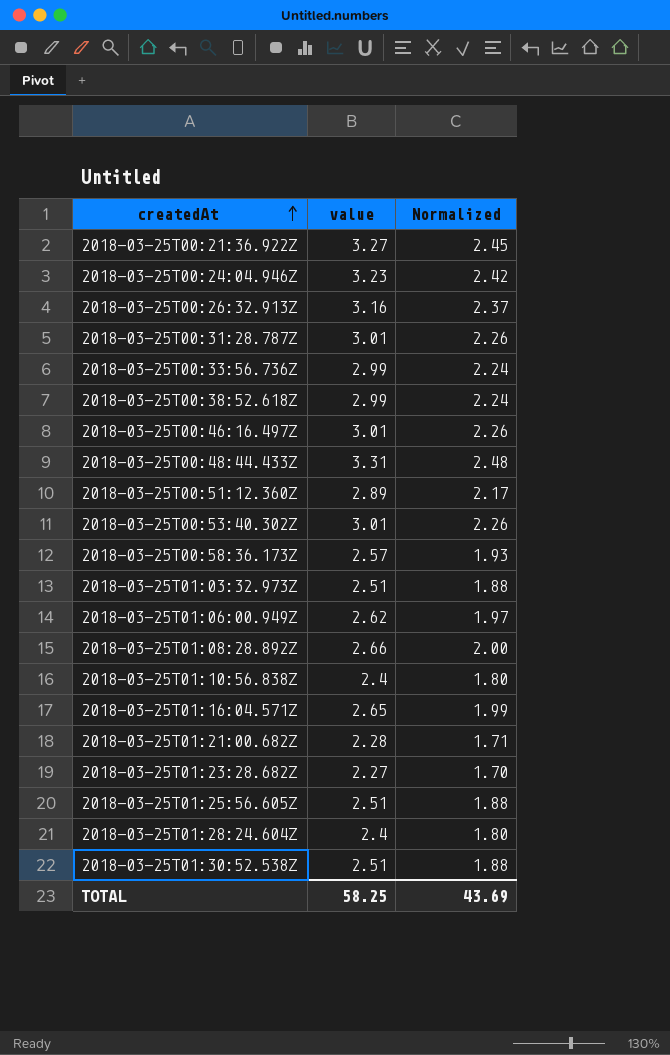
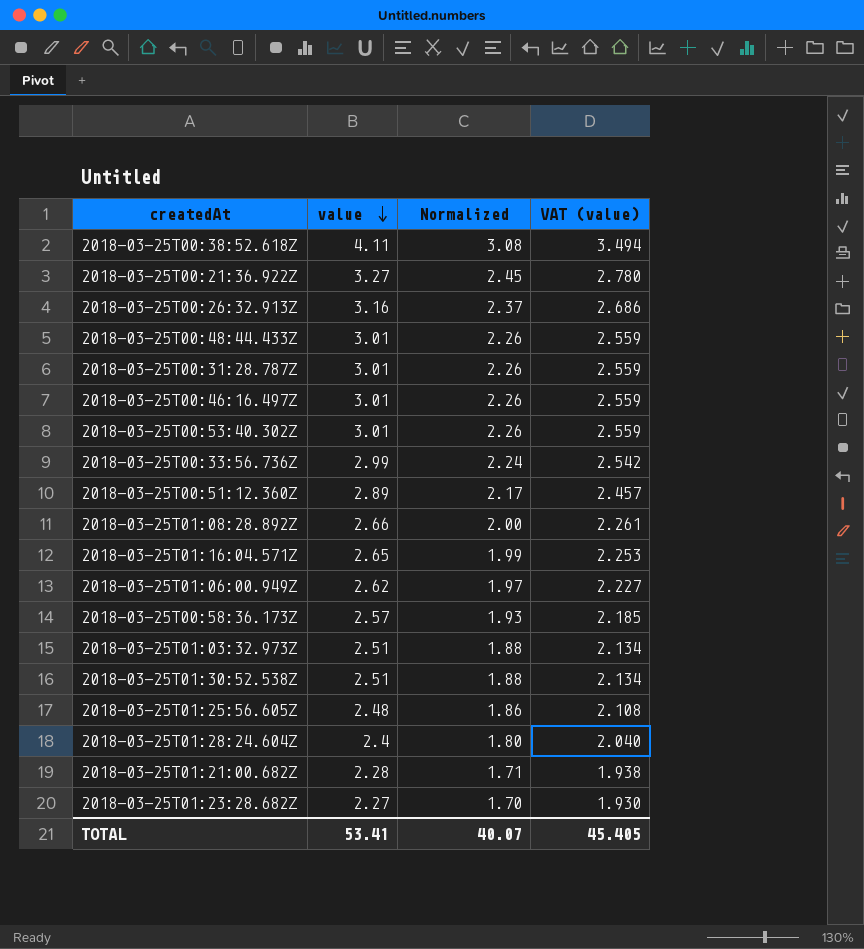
row order: createdAt ascending -> value descending
column VAT (value) | formula: none -> [value] * 0.85
row 2018-03-25T00:24:04.946Z: 3.23 | 2.42 -> none
row 2018-03-25T01:10:56.838Z: 2.4 | 1.80 -> none
2018-03-25T00:38:52.618Z | value: 2.99 -> 4.11
2018-03-25T00:38:52.618Z | Normalized: 2.24 -> 3.08
2018-03-25T00:48:44.433Z | value: 3.31 -> 3.01
2018-03-25T00:48:44.433Z | Normalized: 2.48 -> 2.26
2018-03-25T01:25:56.605Z | value: 2.51 -> 2.48
2018-03-25T01:25:56.605Z | Normalized: 1.88 -> 1.86
TOTAL | value: 58.25 -> 53.41
TOTAL | Normalized: 43.69 -> 40.07

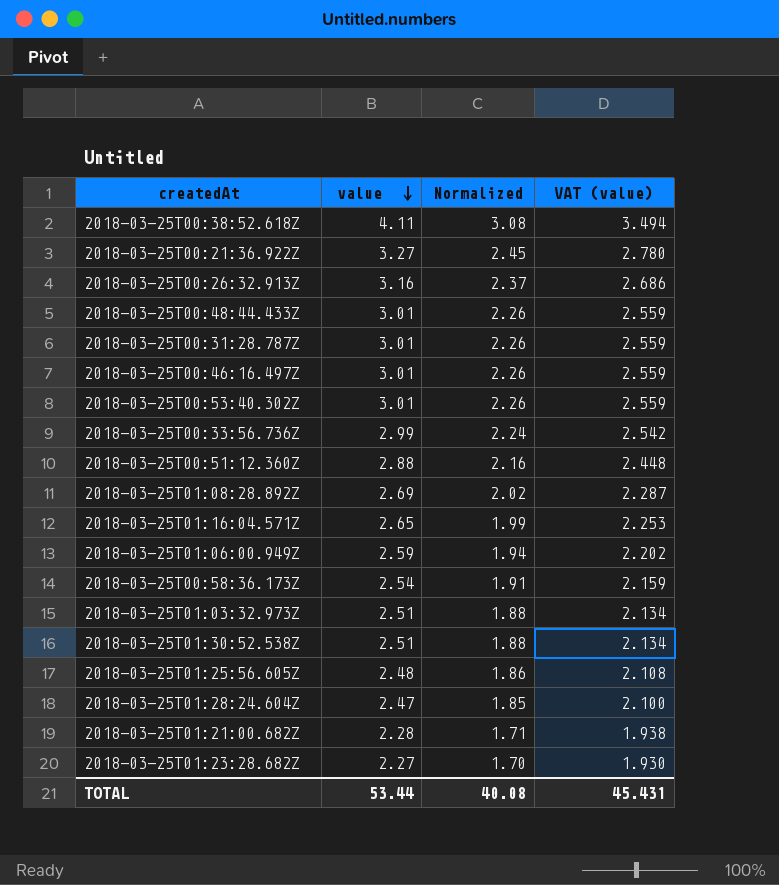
2018-03-25T00:51:12.360Z | value: 2.89 -> 2.88
2018-03-25T00:51:12.360Z | Normalized: 2.17 -> 2.16
2018-03-25T00:51:12.360Z | VAT (value): 2.457 -> 2.448
2018-03-25T01:08:28.892Z | value: 2.66 -> 2.69
2018-03-25T01:08:28.892Z | Normalized: 2.00 -> 2.02
2018-03-25T01:08:28.892Z | VAT (value): 2.261 -> 2.287
2018-03-25T01:06:00.949Z | value: 2.62 -> 2.59
2018-03-25T01:06:00.949Z | Normalized: 1.97 -> 1.94
2018-03-25T01:06:00.949Z | VAT (value): 2.227 -> 2.202
2018-03-25T00:58:36.173Z | value: 2.57 -> 2.54
2018-03-25T00:58:36.173Z | Normalized: 1.93 -> 1.91
2018-03-25T00:58:36.173Z | VAT (value): 2.185 -> 2.159
2018-03-25T01:28:24.604Z | value: 2.4 -> 2.47
2018-03-25T01:28:24.604Z | Normalized: 1.80 -> 1.85
2018-03-25T01:28:24.604Z | VAT (value): 2.040 -> 2.100
TOTAL | value: 53.41 -> 53.44
TOTAL | Normalized: 40.07 -> 40.08
TOTAL | VAT (value): 45.405 -> 45.431

